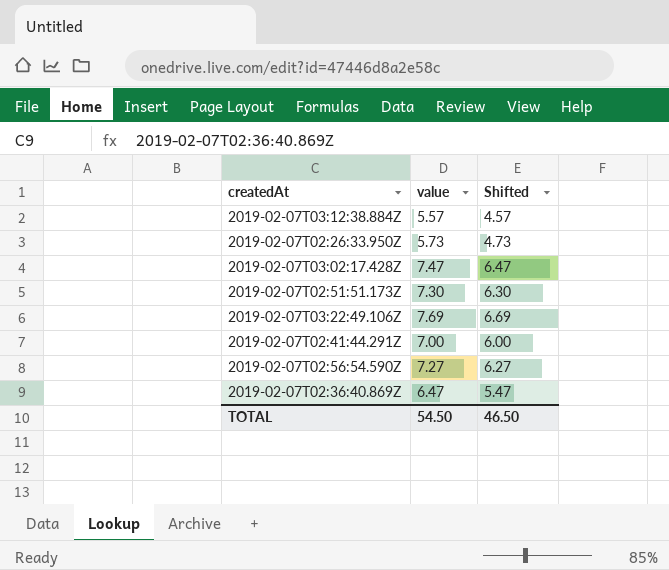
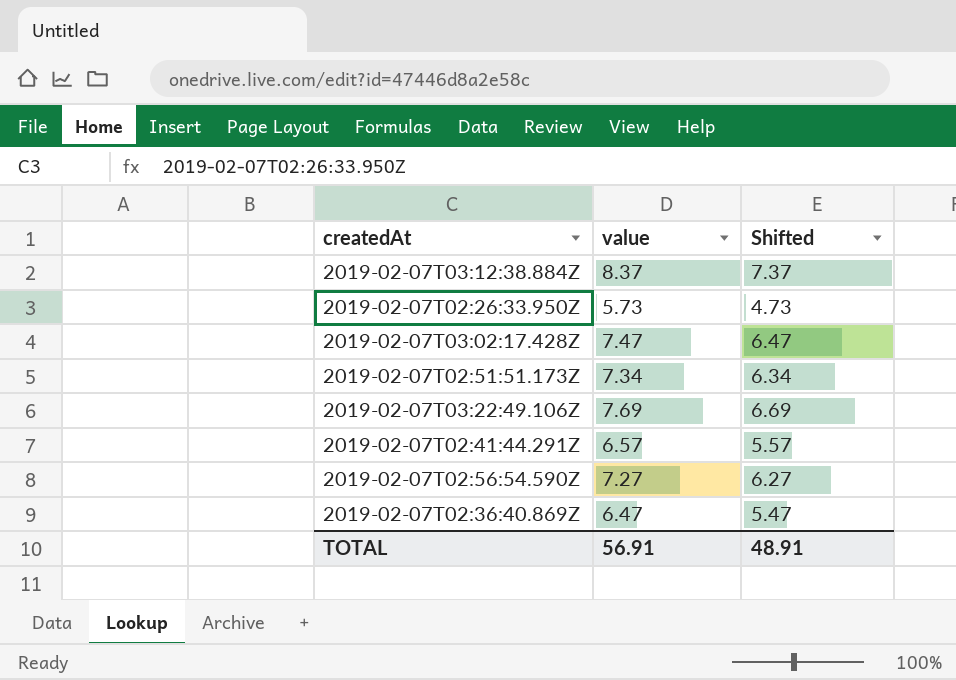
2019-02-07T03:12:38.884Z | value: 5.57 -> 8.37
2019-02-07T03:12:38.884Z | Shifted: 4.57 -> 7.37
2019-02-07T02:51:51.173Z | value: 7.30 -> 7.34
2019-02-07T02:51:51.173Z | Shifted: 6.30 -> 6.34
2019-02-07T02:41:44.291Z | value: 7.00 -> 6.57
2019-02-07T02:41:44.291Z | Shifted: 6.00 -> 5.57
TOTAL | value: 54.50 -> 56.91
TOTAL | Shifted: 46.50 -> 48.91

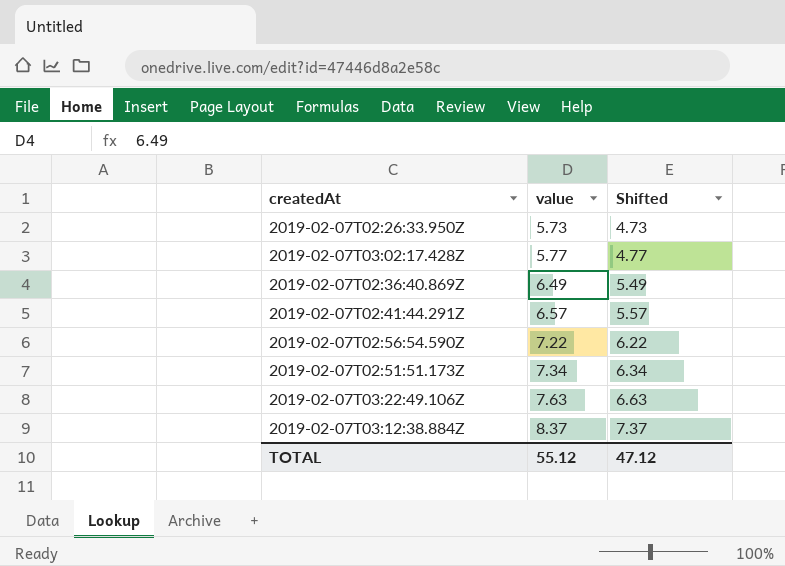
row order: none -> value ascending
2019-02-07T03:02:17.428Z | value: 7.47 -> 5.77
2019-02-07T03:02:17.428Z | Shifted: 6.47 -> 4.77
2019-02-07T02:36:40.869Z | value: 6.47 -> 6.49
2019-02-07T02:36:40.869Z | Shifted: 5.47 -> 5.49
2019-02-07T02:56:54.590Z | value: 7.27 -> 7.22
2019-02-07T02:56:54.590Z | Shifted: 6.27 -> 6.22
2019-02-07T03:22:49.106Z | value: 7.69 -> 7.63
2019-02-07T03:22:49.106Z | Shifted: 6.69 -> 6.63
TOTAL | value: 56.91 -> 55.12
TOTAL | Shifted: 48.91 -> 47.12

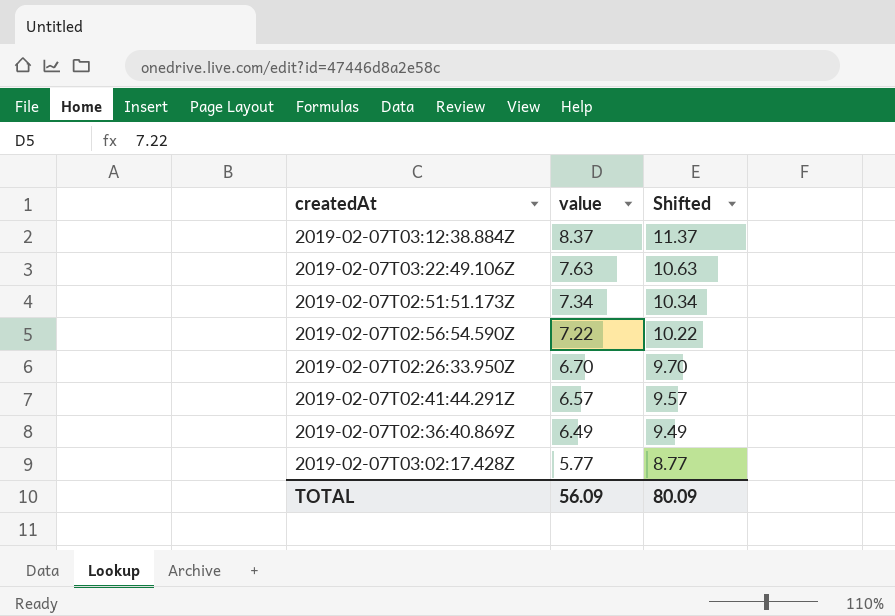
row order: value ascending -> value descending
column Shifted | formula: [value] - 1 -> [value] + 3
2019-02-07T02:26:33.950Z | value: 5.73 -> 6.70
TOTAL | value: 55.12 -> 56.09
TOTAL | Shifted: 47.12 -> 80.09

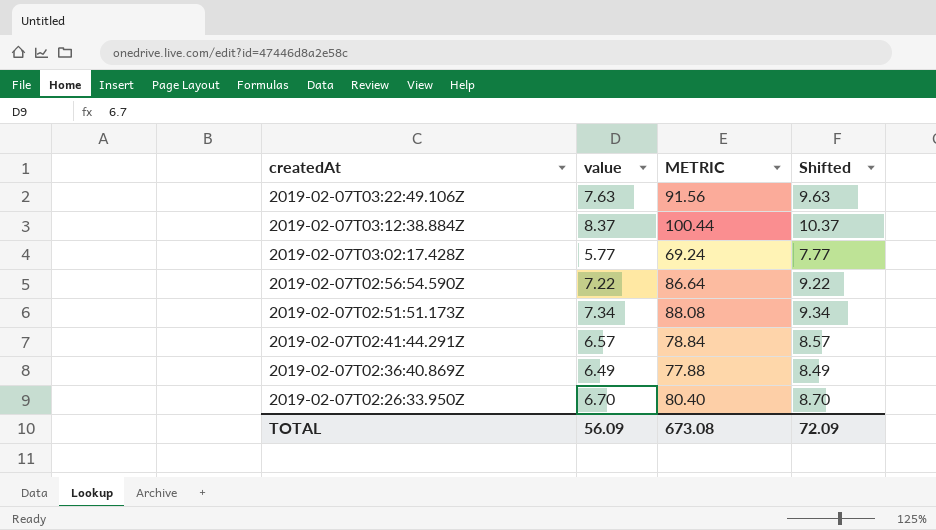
row order: value descending -> createdAt descending
column METRIC | formula: none -> [value] * 12
column Shifted | formula: [value] + 3 -> [value] + 2
TOTAL | Shifted: 80.09 -> 72.09

